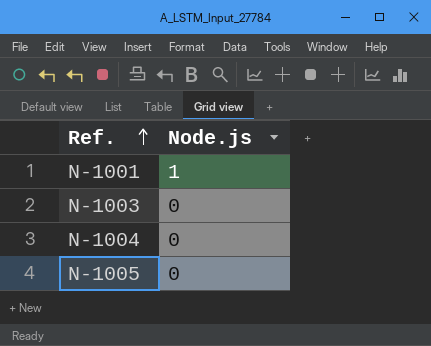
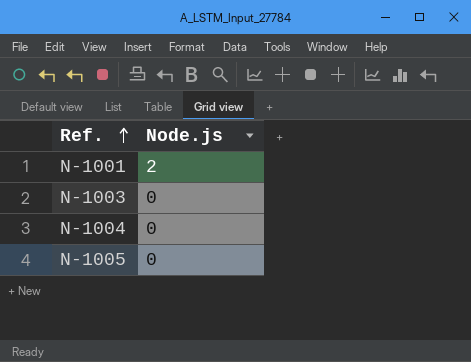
N-1001 | Node.js: 1 -> 2

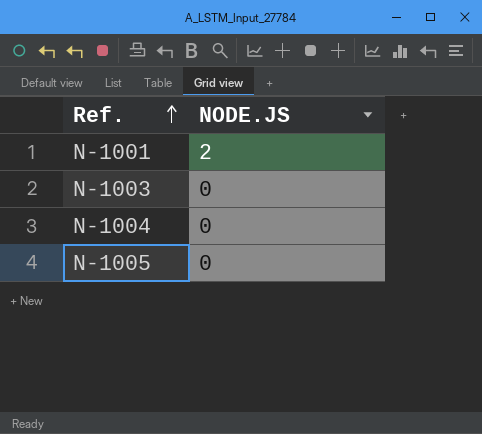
column name: Node.js -> NODE.JS

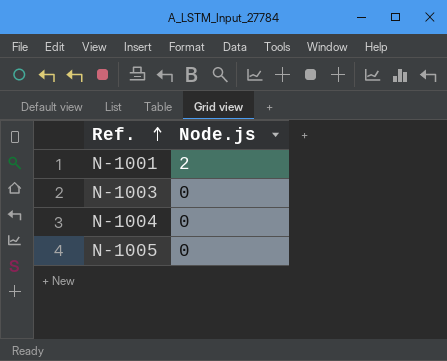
column name: NODE.JS -> Node.js

